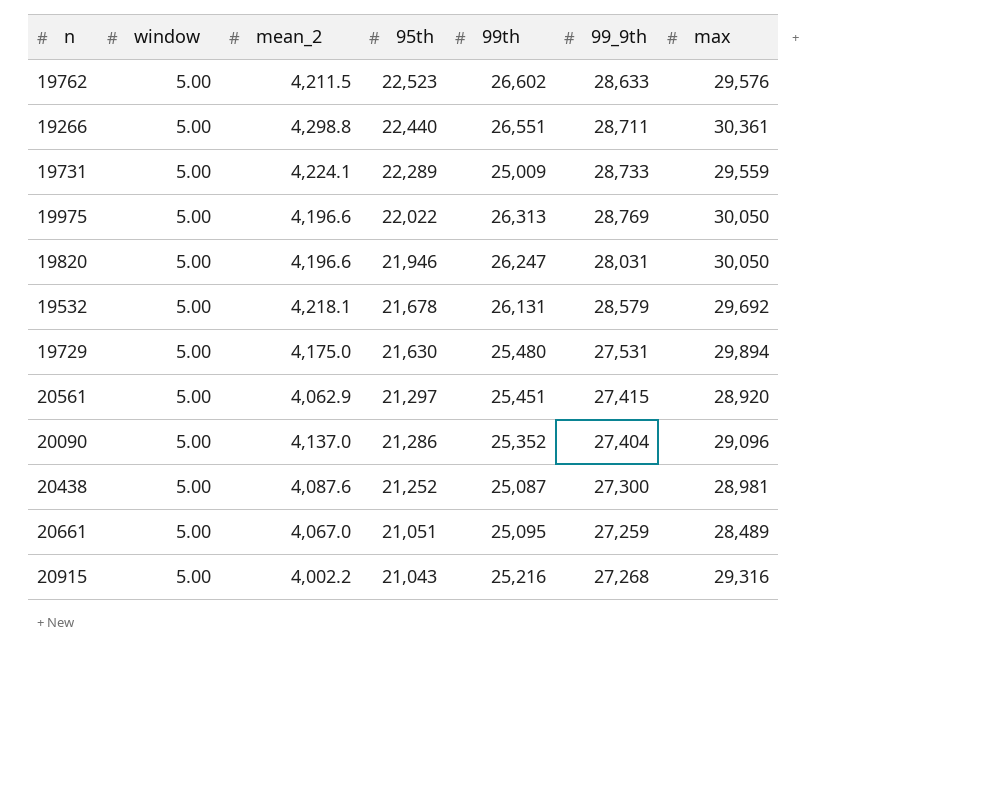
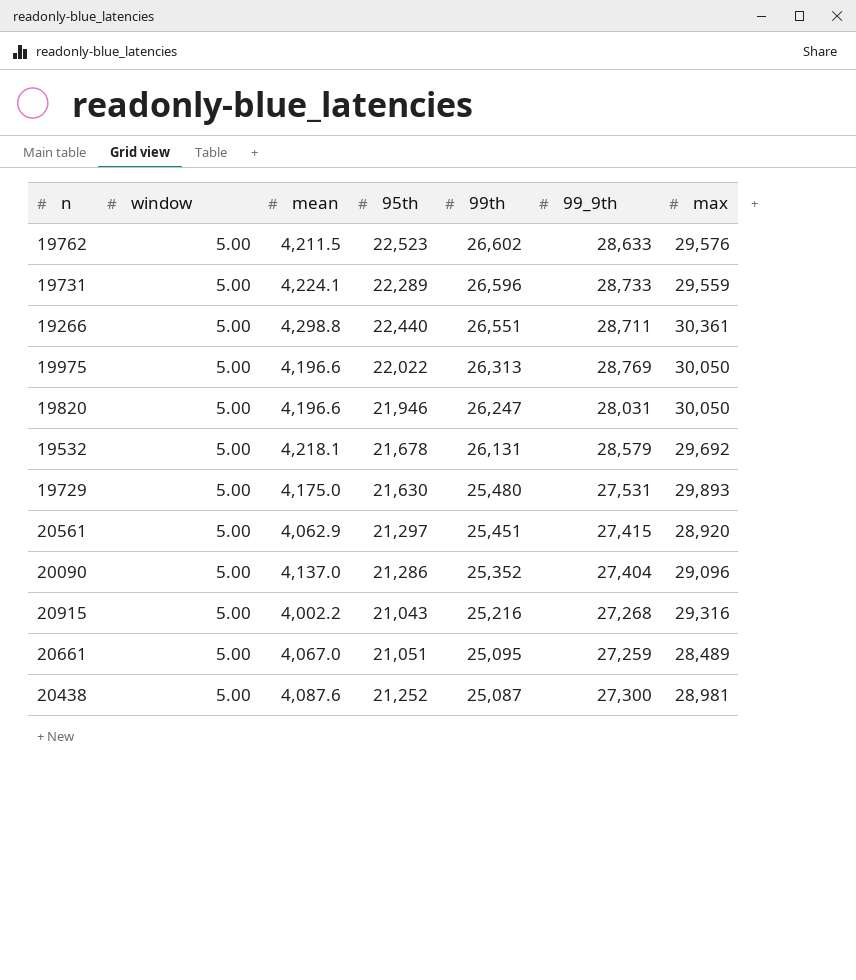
row order: 95th descending -> 99th descending
column name: mean_2 -> mean
19731 | 99th: 25,009 -> 26,596
19729 | max: 29,894 -> 29,893

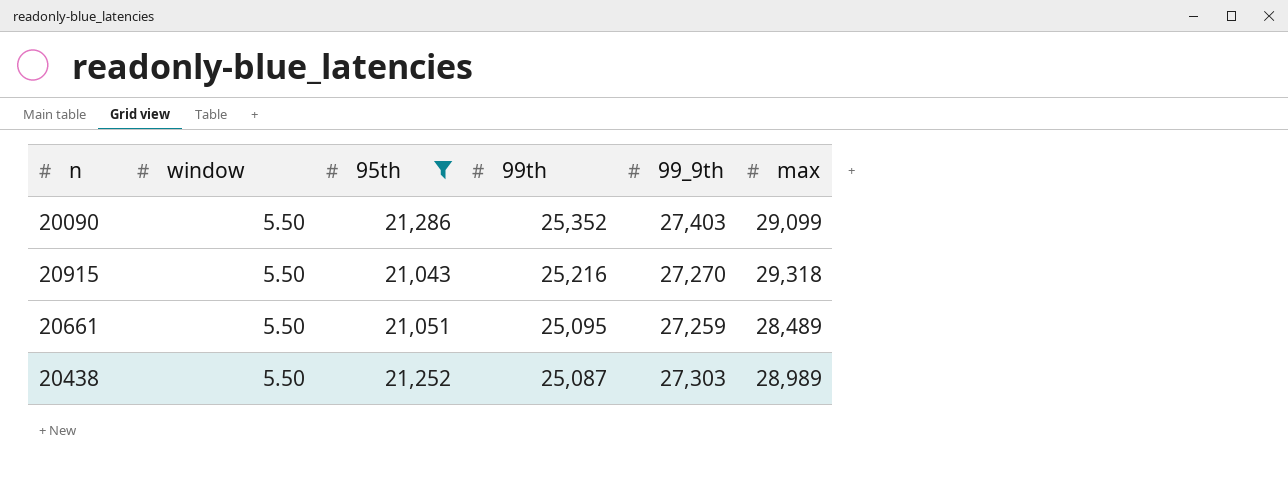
filter: none -> 95th <= 21,286
column mean | position: 3 -> none
20090 | window: 5.00 -> 5.50
20090 | 99_9th: 27,404 -> 27,403
20090 | max: 29,096 -> 29,099
20915 | window: 5.00 -> 5.50
20915 | 99_9th: 27,268 -> 27,270
20915 | max: 29,316 -> 29,318
20661 | window: 5.00 -> 5.50
20438 | window: 5.00 -> 5.50
20438 | 99_9th: 27,300 -> 27,303
20438 | max: 28,981 -> 28,989

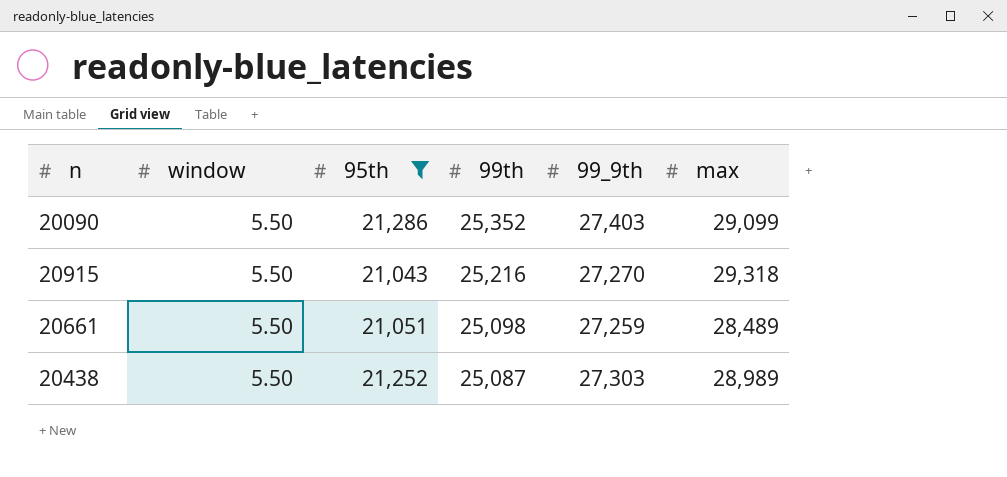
20661 | 99th: 25,095 -> 25,098

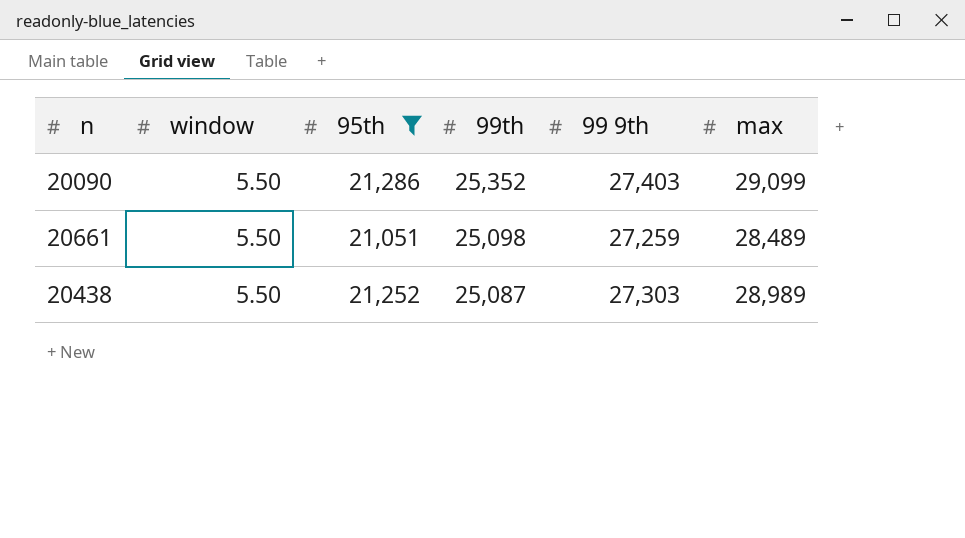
column name: 99_9th -> 99 9th
row 20915: 5.50 | 21,043 | 25,216 | 27,270 | 29,318 -> none

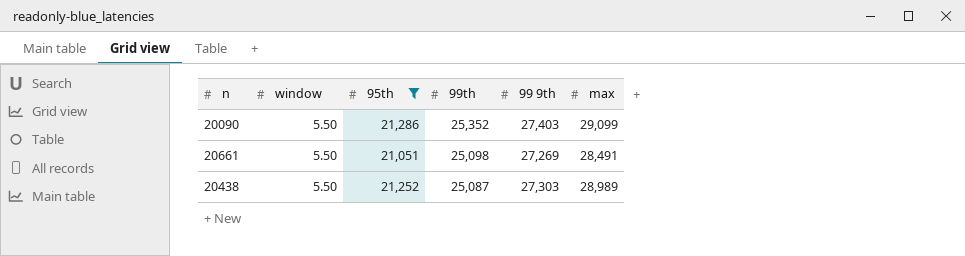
20661 | 99 9th: 27,259 -> 27,269
20661 | max: 28,489 -> 28,491

